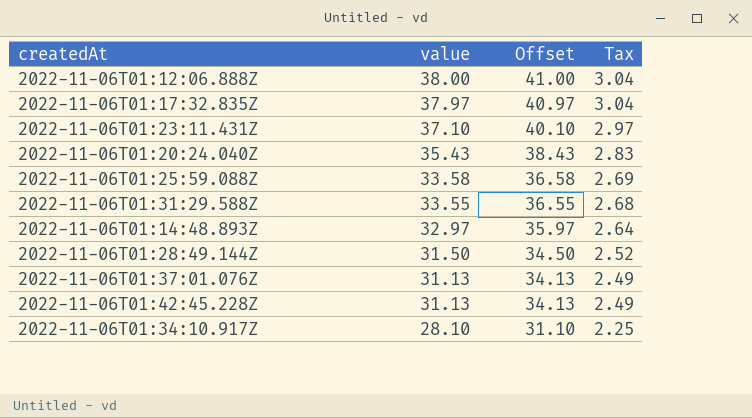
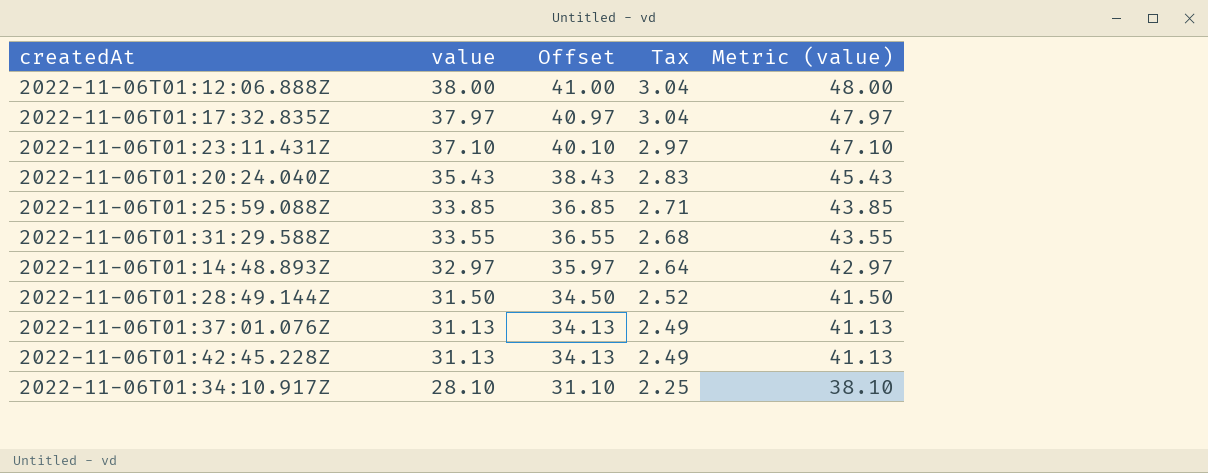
column Metric (value) | formula: none -> [value] + 10
2022-11-06T01:25:59.088Z | value: 33.58 -> 33.85
2022-11-06T01:25:59.088Z | Offset: 36.58 -> 36.85
2022-11-06T01:25:59.088Z | Tax: 2.69 -> 2.71

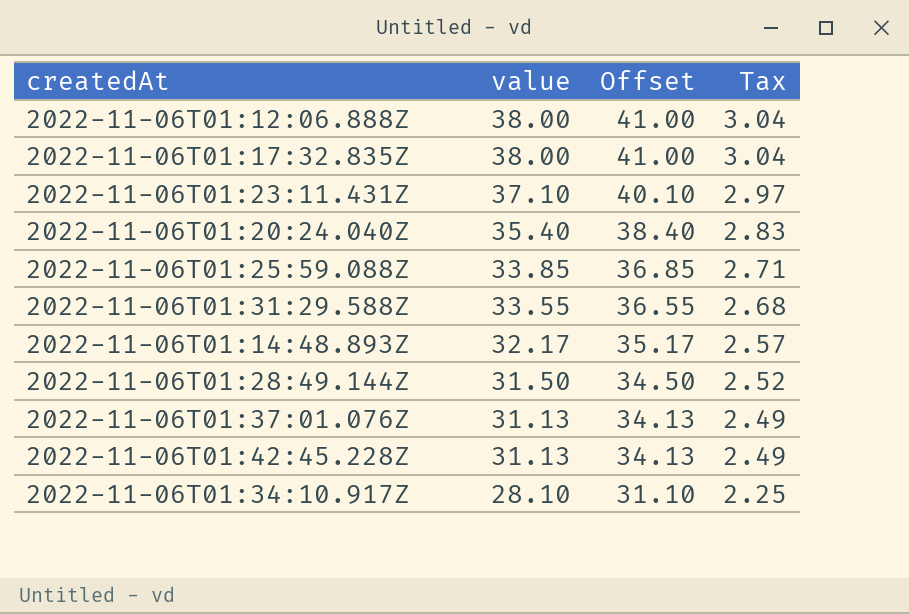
column Metric (value) | formula: [value] + 10 -> none
2022-11-06T01:17:32.835Z | value: 37.97 -> 38.00
2022-11-06T01:17:32.835Z | Offset: 40.97 -> 41.00
2022-11-06T01:20:24.040Z | value: 35.43 -> 35.40
2022-11-06T01:20:24.040Z | Offset: 38.43 -> 38.40
2022-11-06T01:14:48.893Z | value: 32.97 -> 32.17
2022-11-06T01:14:48.893Z | Offset: 35.97 -> 35.17
2022-11-06T01:14:48.893Z | Tax: 2.64 -> 2.57

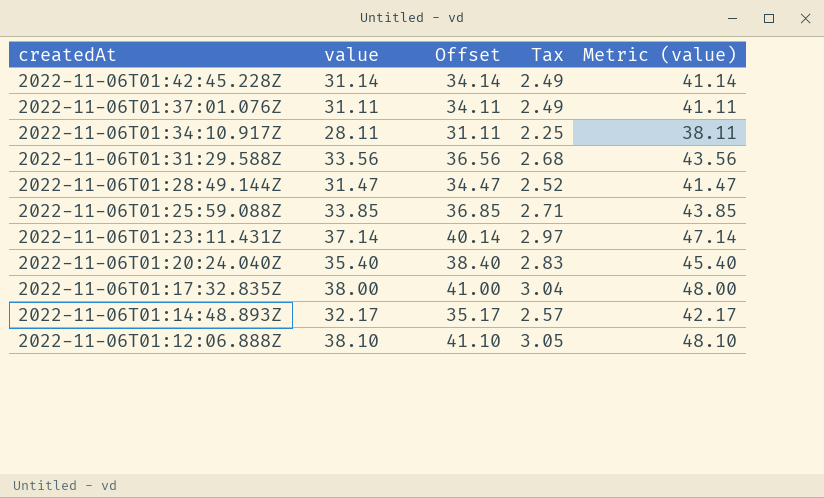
row order: value descending -> createdAt descending
column Metric (value) | formula: none -> [value] + 10
2022-11-06T01:42:45.228Z | value: 31.13 -> 31.14
2022-11-06T01:42:45.228Z | Offset: 34.13 -> 34.14
2022-11-06T01:37:01.076Z | value: 31.13 -> 31.11
2022-11-06T01:37:01.076Z | Offset: 34.13 -> 34.11
2022-11-06T01:34:10.917Z | value: 28.10 -> 28.11
2022-11-06T01:34:10.917Z | Offset: 31.10 -> 31.11
2022-11-06T01:31:29.588Z | value: 33.55 -> 33.56
2022-11-06T01:31:29.588Z | Offset: 36.55 -> 36.56
2022-11-06T01:28:49.144Z | value: 31.50 -> 31.47
2022-11-06T01:28:49.144Z | Offset: 34.50 -> 34.47
2022-11-06T01:23:11.431Z | value: 37.10 -> 37.14
2022-11-06T01:23:11.431Z | Offset: 40.10 -> 40.14
2022-11-06T01:12:06.888Z | value: 38.00 -> 38.10
2022-11-06T01:12:06.888Z | Offset: 41.00 -> 41.10
2022-11-06T01:12:06.888Z | Tax: 3.04 -> 3.05

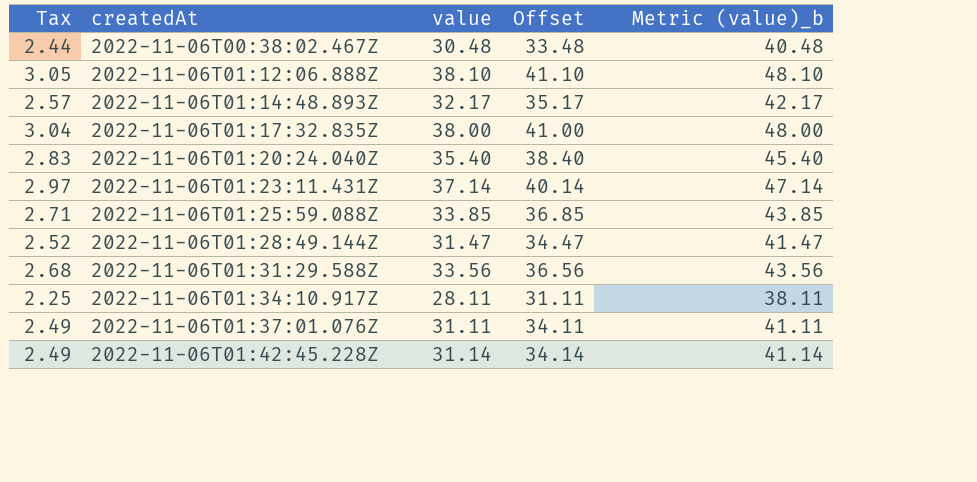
row order: createdAt descending -> createdAt ascending
column Tax | position: 4 -> 1
column name: Metric (value) -> Metric (value)_b
row 2022-11-06T00:38:02.467Z: none -> 2.44 | 30.48 | 33.48 | 40.48

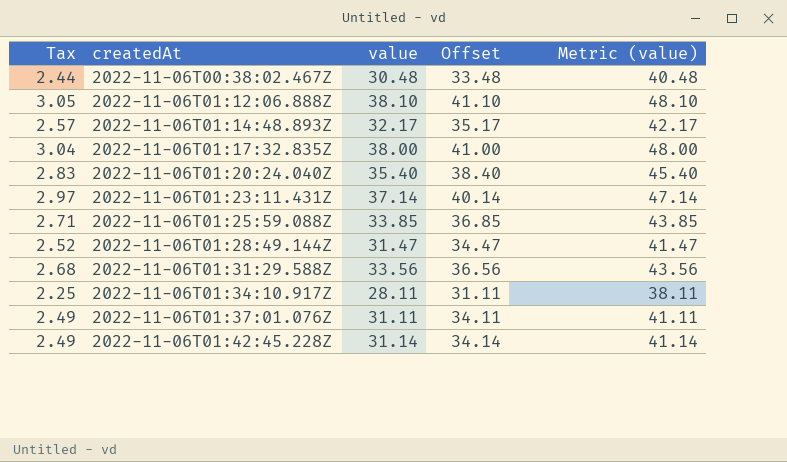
column name: Metric (value)_b -> Metric (value)

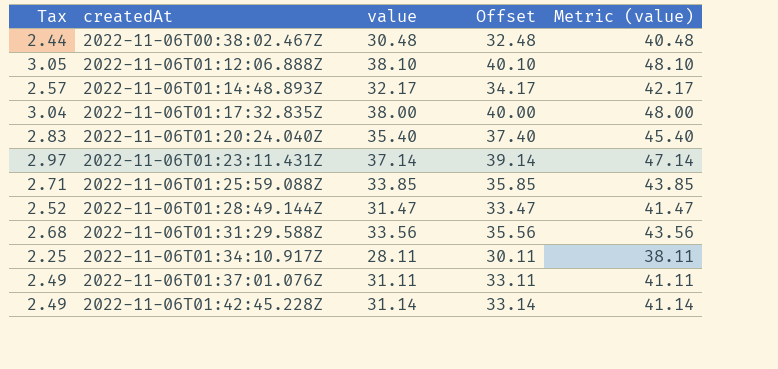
column Offset | formula: [value] + 3 -> [value] + 2

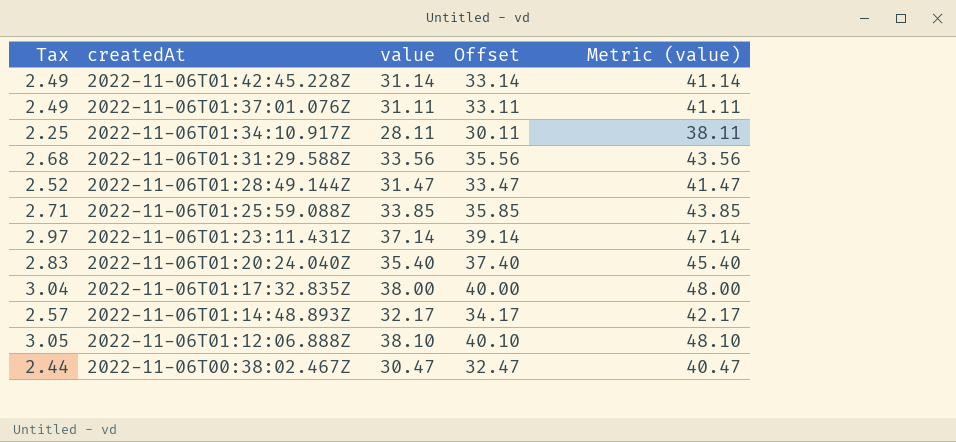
row order: createdAt ascending -> createdAt descending
2022-11-06T00:38:02.467Z | value: 30.48 -> 30.47
2022-11-06T00:38:02.467Z | Offset: 32.48 -> 32.47
2022-11-06T00:38:02.467Z | Metric (value): 40.48 -> 40.47

